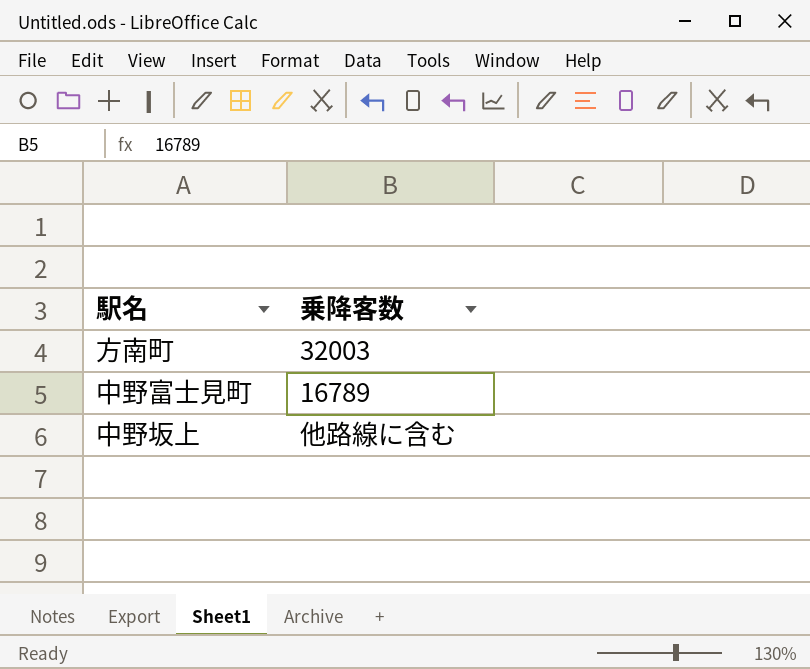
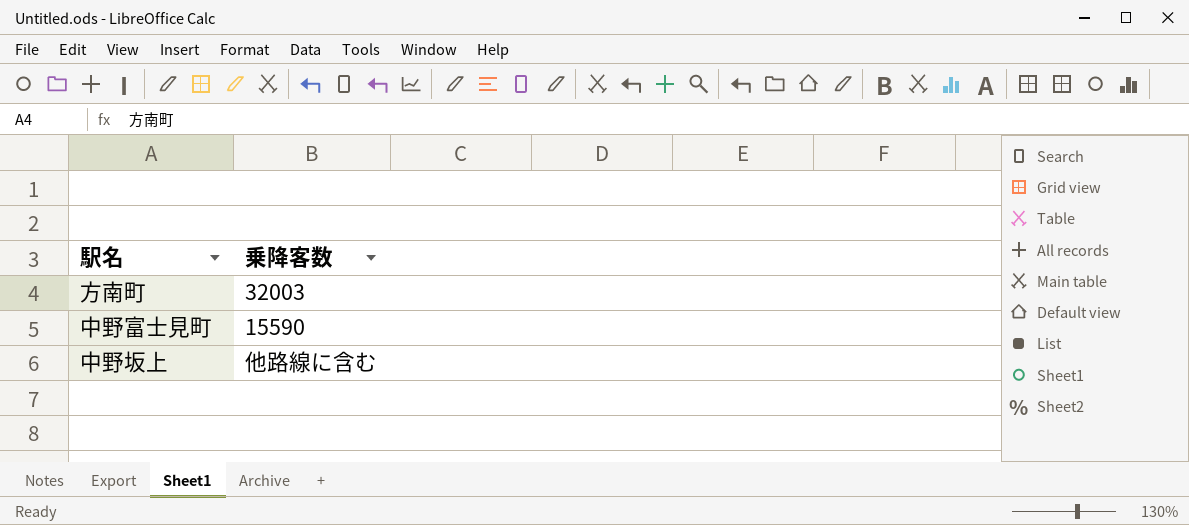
中野富士見町 | 乗降客数: 16789 -> 15590

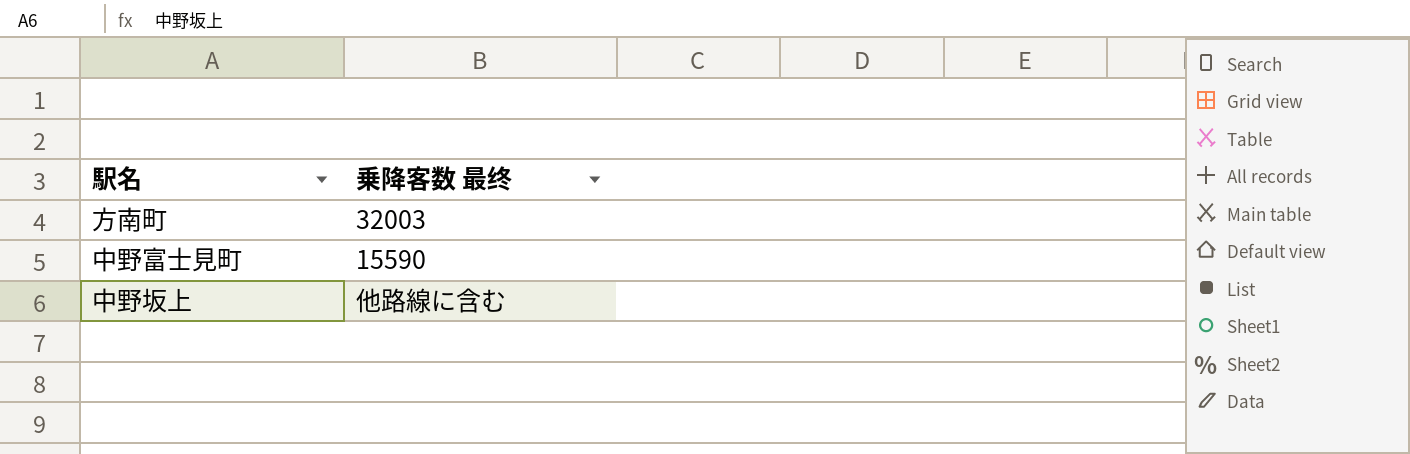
column name: 乗降客数 -> 乗降客数 最终

